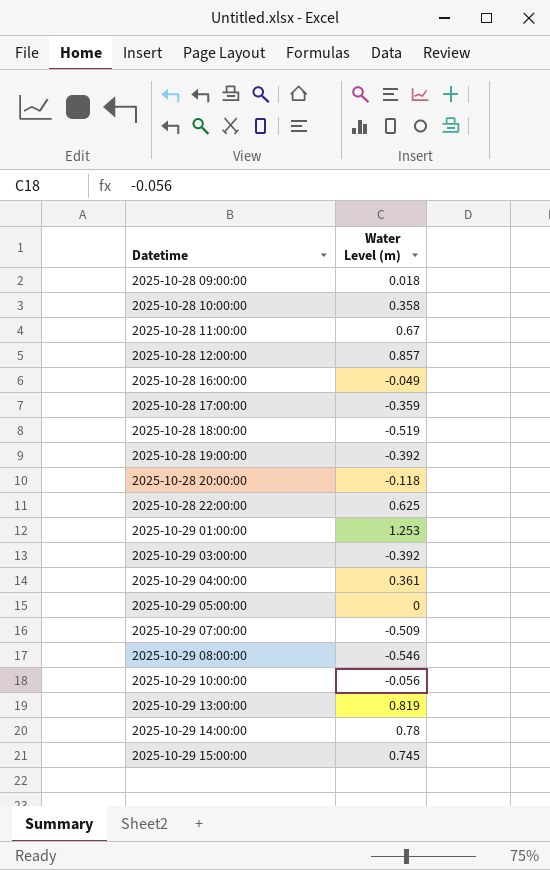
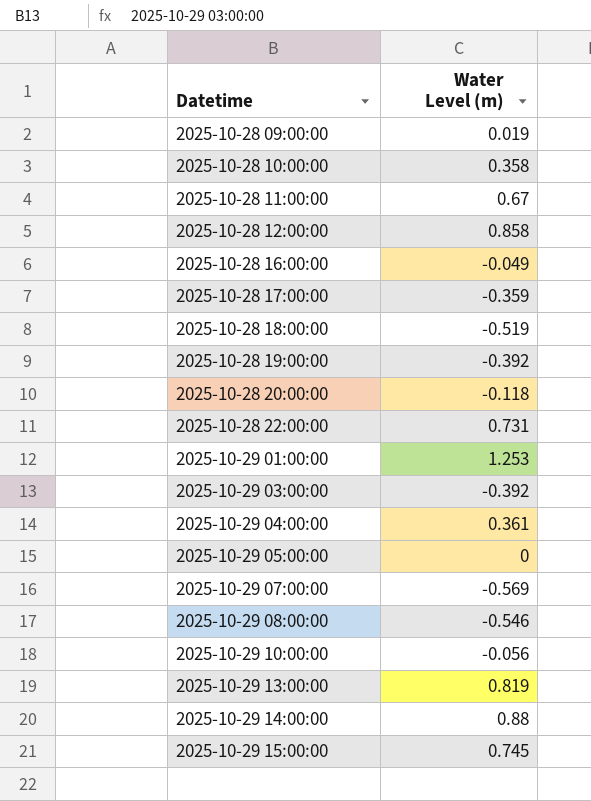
2025-10-28 09:00:00 | Water Level (m): 0.018 -> 0.019
2025-10-28 12:00:00 | Water Level (m): 0.857 -> 0.858
2025-10-28 22:00:00 | Water Level (m): 0.625 -> 0.731
2025-10-29 07:00:00 | Water Level (m): -0.509 -> -0.569
2025-10-29 14:00:00 | Water Level (m): 0.78 -> 0.88

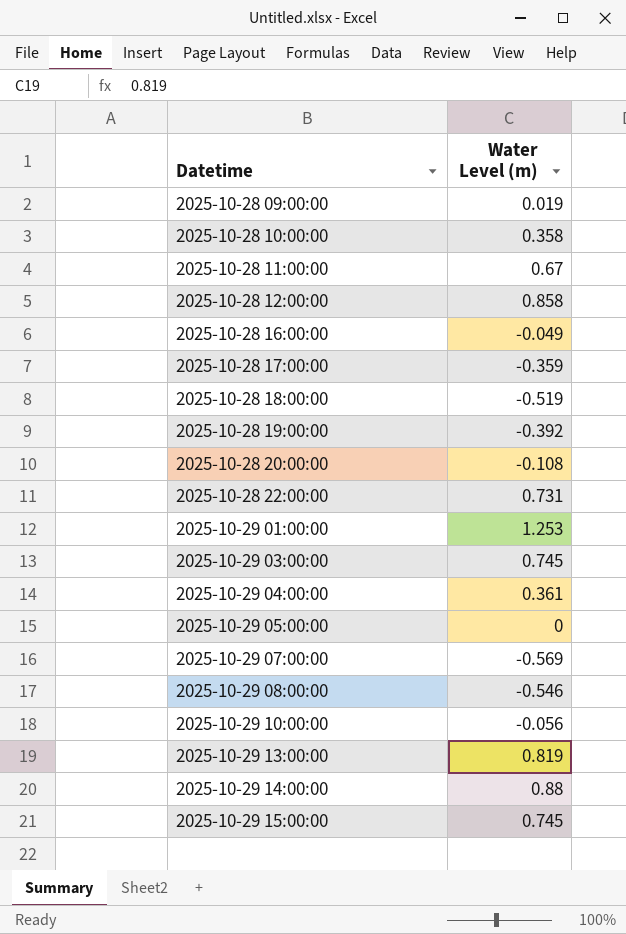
2025-10-28 20:00:00 | Water Level (m): -0.118 -> -0.108
2025-10-29 03:00:00 | Water Level (m): -0.392 -> 0.745

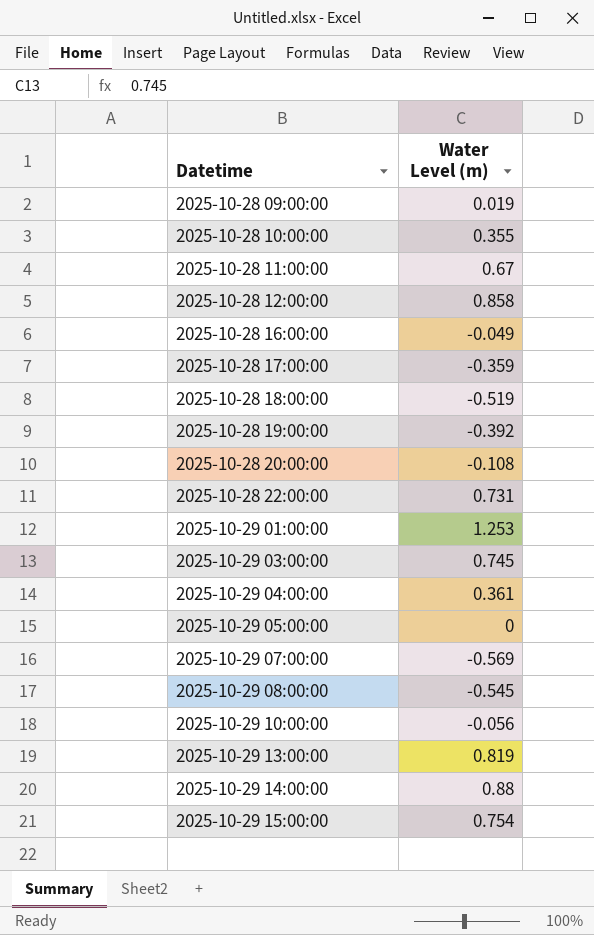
2025-10-28 10:00:00 | Water Level (m): 0.358 -> 0.355
2025-10-29 08:00:00 | Water Level (m): -0.546 -> -0.545
2025-10-29 15:00:00 | Water Level (m): 0.745 -> 0.754

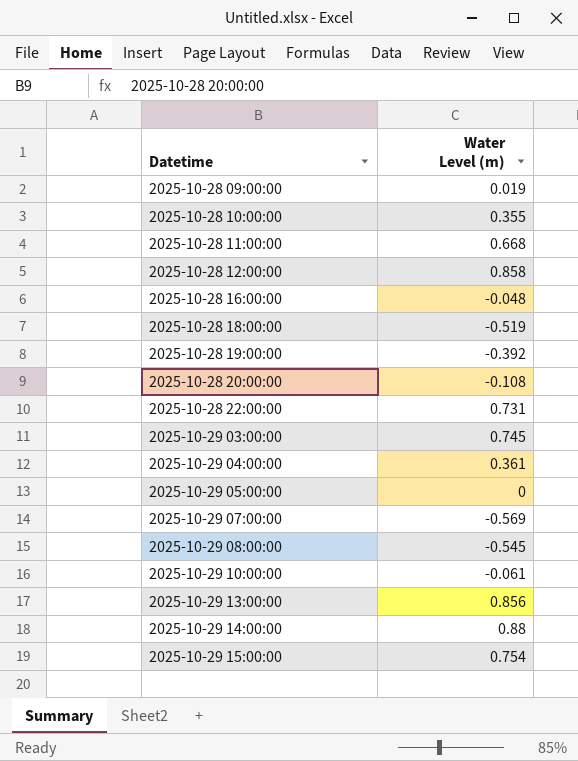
row 2025-10-28 17:00:00: -0.359 -> none
row 2025-10-29 01:00:00: 1.253 -> none
2025-10-28 11:00:00 | Water Level (m): 0.67 -> 0.668
2025-10-28 16:00:00 | Water Level (m): -0.049 -> -0.048
2025-10-29 10:00:00 | Water Level (m): -0.056 -> -0.061
2025-10-29 13:00:00 | Water Level (m): 0.819 -> 0.856

